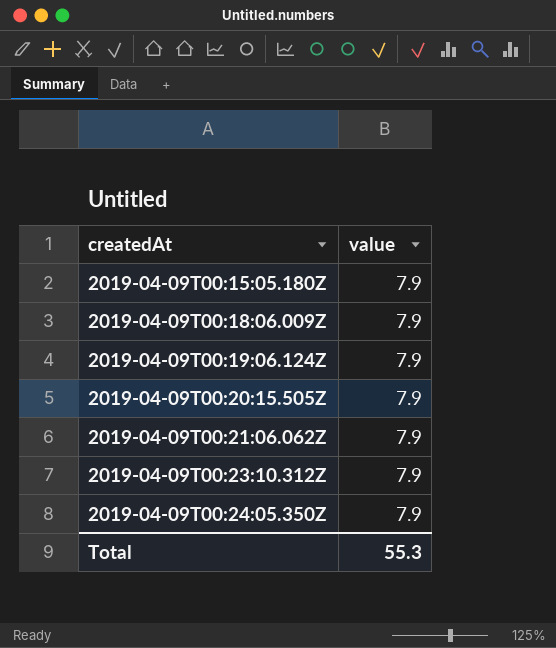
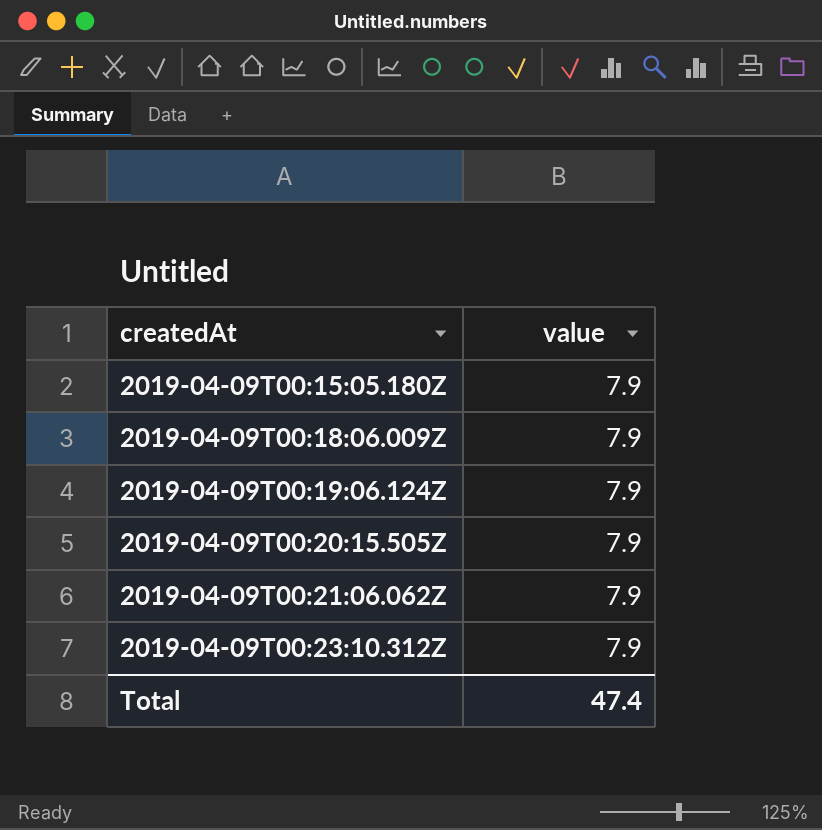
row 2019-04-09T00:24:05.350Z: 7.9 -> none
Total | value: 55.3 -> 47.4

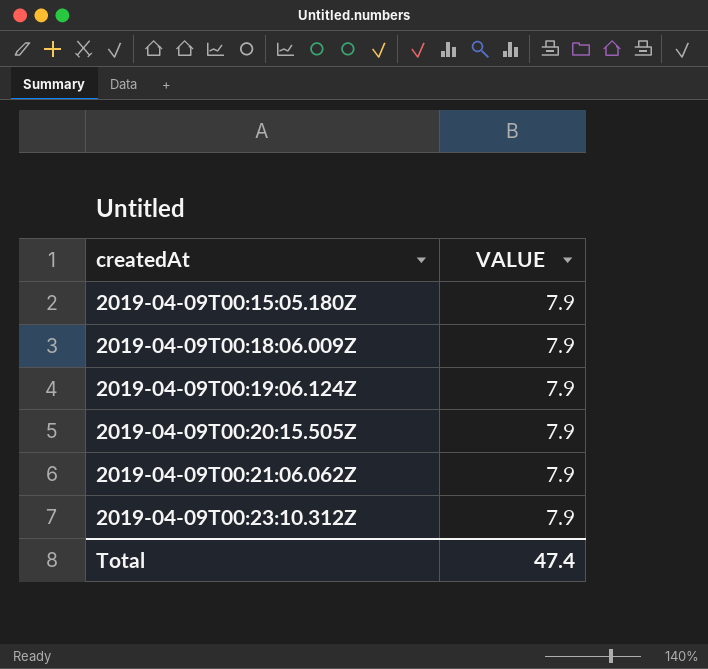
column name: value -> VALUE

